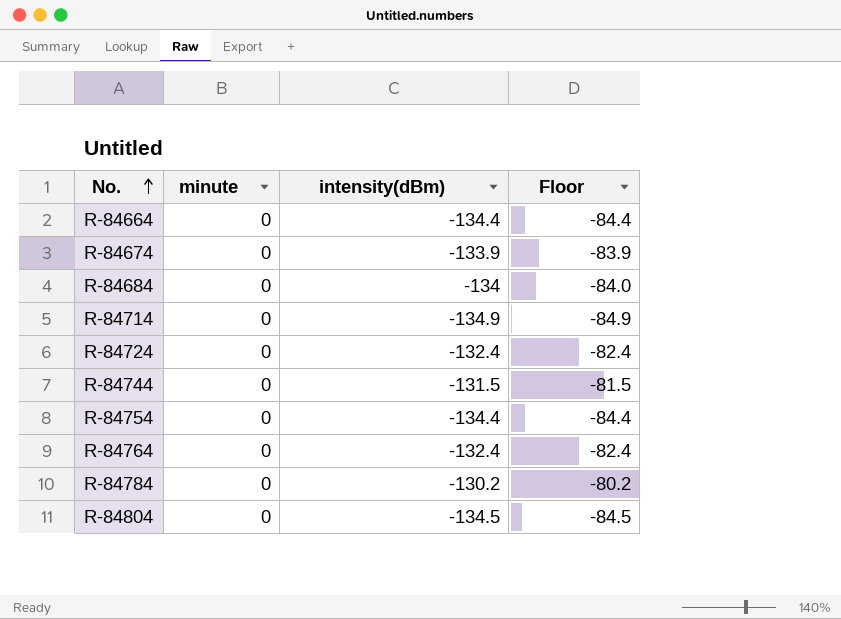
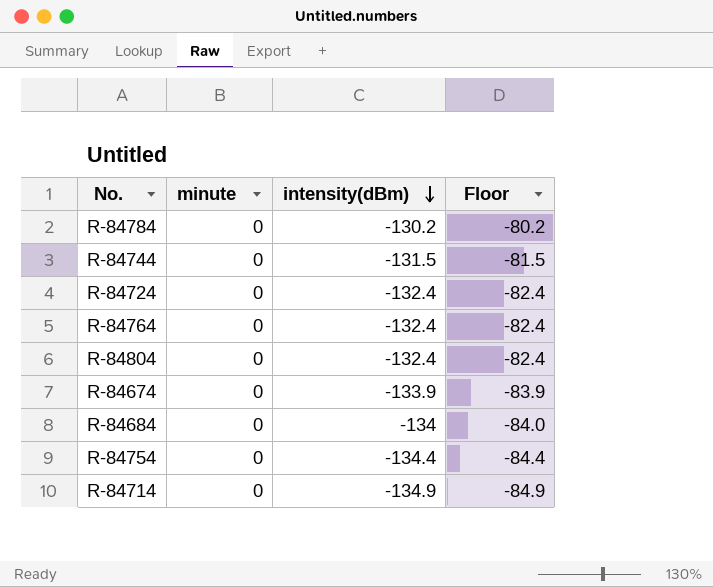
row order: No. ascending -> intensity(dBm) descending
row R-84664: 0 | -134.4 | -84.4 -> none
R-84804 | intensity(dBm): -134.5 -> -132.4
R-84804 | Floor: -84.5 -> -82.4

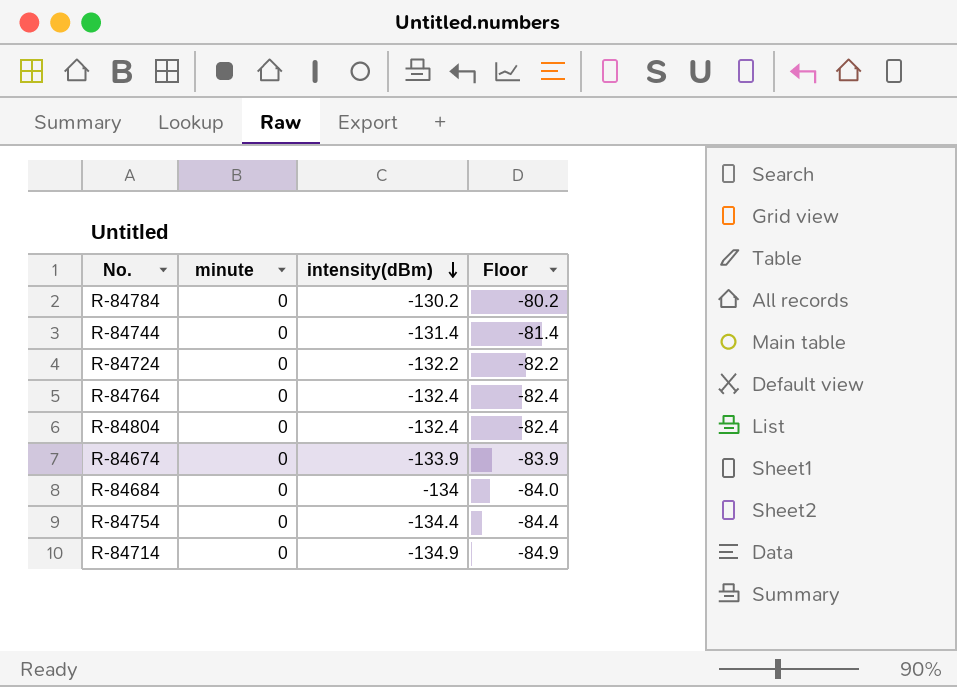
R-84744 | intensity(dBm): -131.5 -> -131.4
R-84744 | Floor: -81.5 -> -81.4
R-84724 | intensity(dBm): -132.4 -> -132.2
R-84724 | Floor: -82.4 -> -82.2

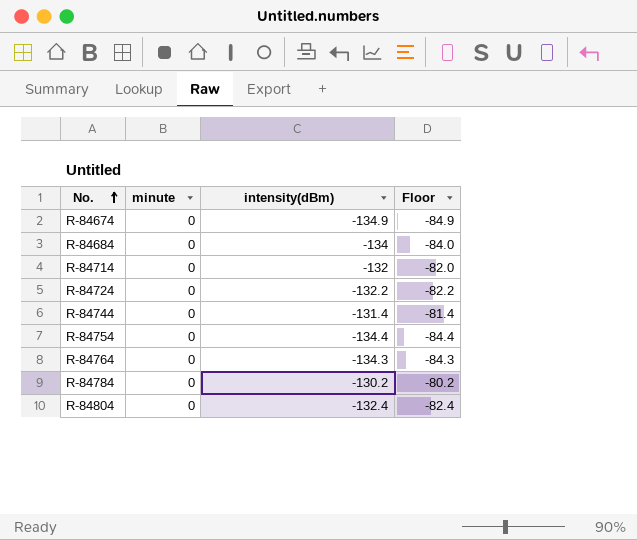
row order: intensity(dBm) descending -> No. ascending
R-84674 | intensity(dBm): -133.9 -> -134.9
R-84674 | Floor: -83.9 -> -84.9
R-84714 | intensity(dBm): -134.9 -> -132
R-84714 | Floor: -84.9 -> -82.0
R-84764 | intensity(dBm): -132.4 -> -134.3
R-84764 | Floor: -82.4 -> -84.3

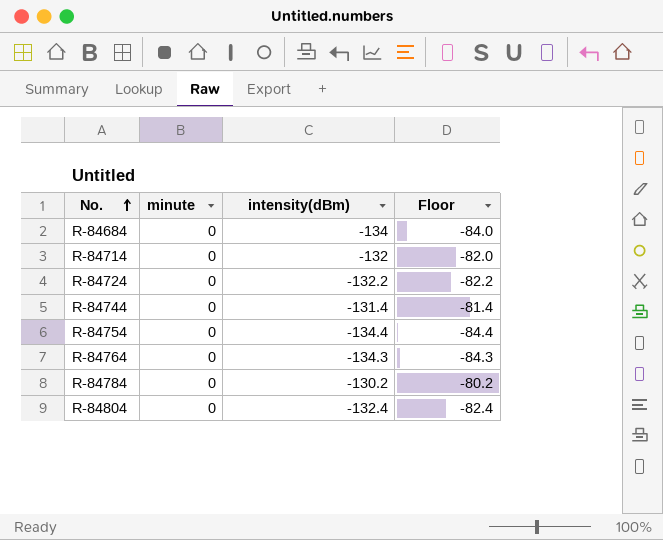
row R-84674: 0 | -134.9 | -84.9 -> none

